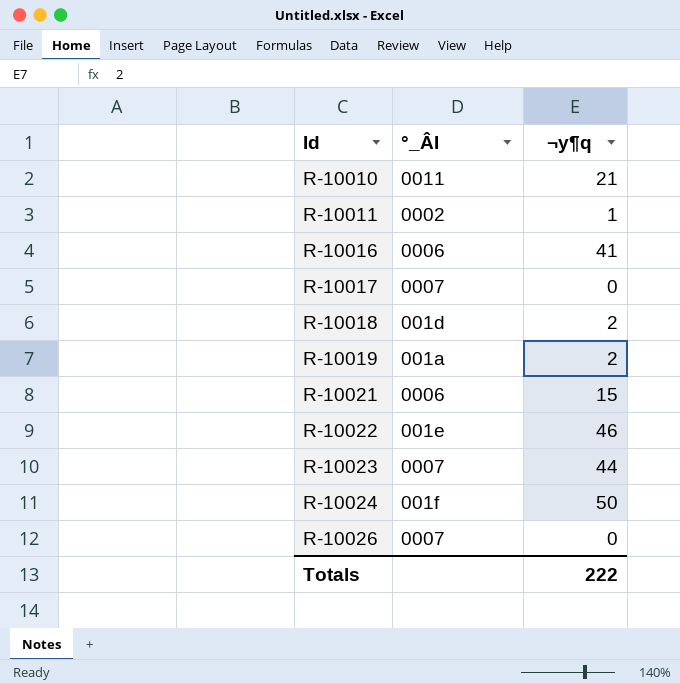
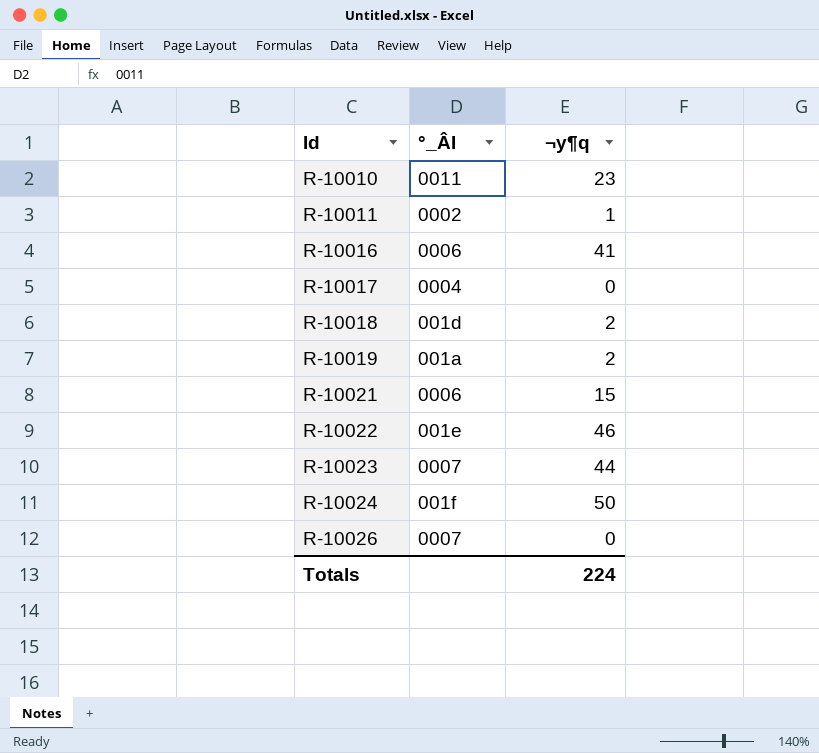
R-10010 | ¬y¶q: 21 -> 23
R-10017 | °_ÂI: 0007 -> 0004
Totals | ¬y¶q: 222 -> 224

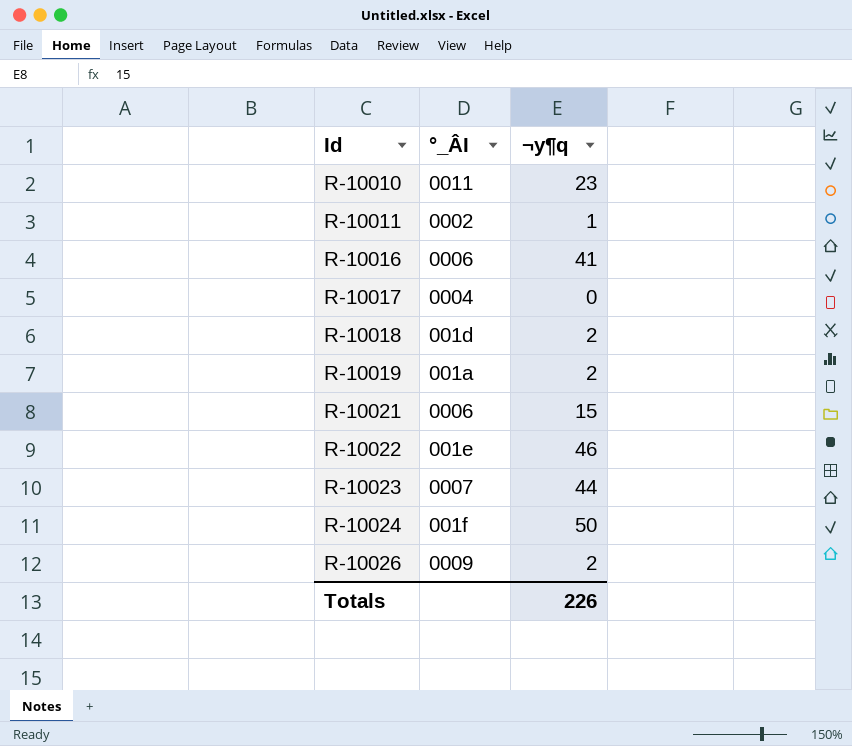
R-10026 | °_ÂI: 0007 -> 0009
R-10026 | ¬y¶q: 0 -> 2
Totals | ¬y¶q: 224 -> 226

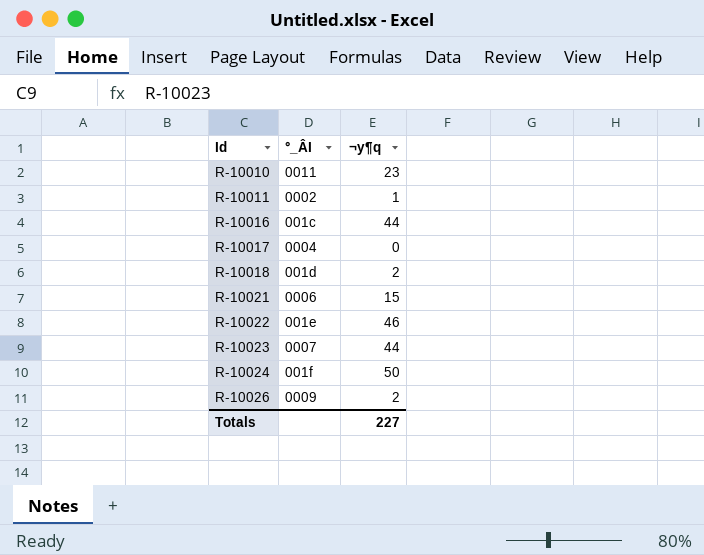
row R-10019: 001a | 2 -> none
R-10016 | °_ÂI: 0006 -> 001c
R-10016 | ¬y¶q: 41 -> 44
Totals | ¬y¶q: 226 -> 227

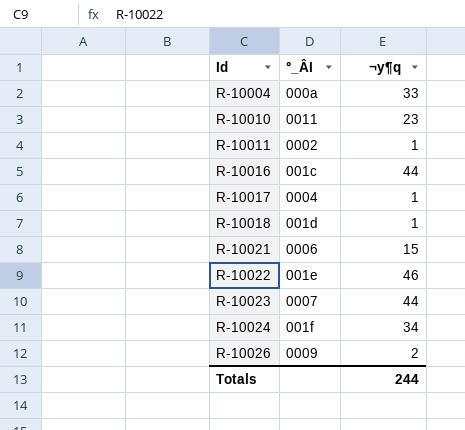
row R-10004: none -> 000a | 33
R-10017 | ¬y¶q: 0 -> 1
R-10018 | ¬y¶q: 2 -> 1
R-10024 | ¬y¶q: 50 -> 34
Totals | ¬y¶q: 227 -> 244

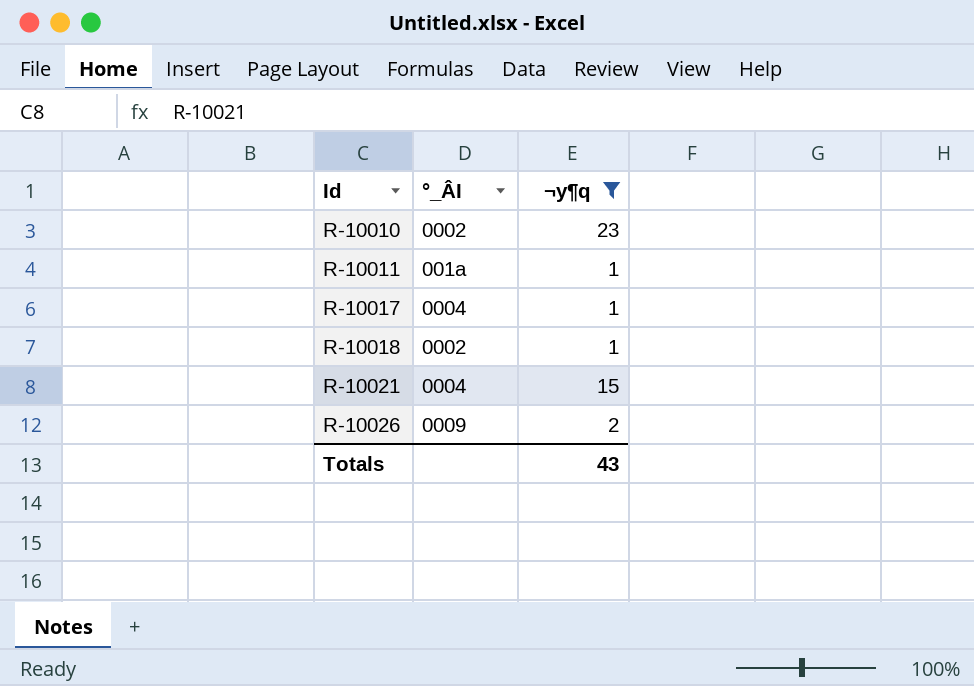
filter: none -> ¬y¶q <= 23
R-10010 | °_ÂI: 0011 -> 0002
R-10011 | °_ÂI: 0002 -> 001a
R-10018 | °_ÂI: 001d -> 0002
R-10021 | °_ÂI: 0006 -> 0004
Totals | ¬y¶q: 244 -> 43

